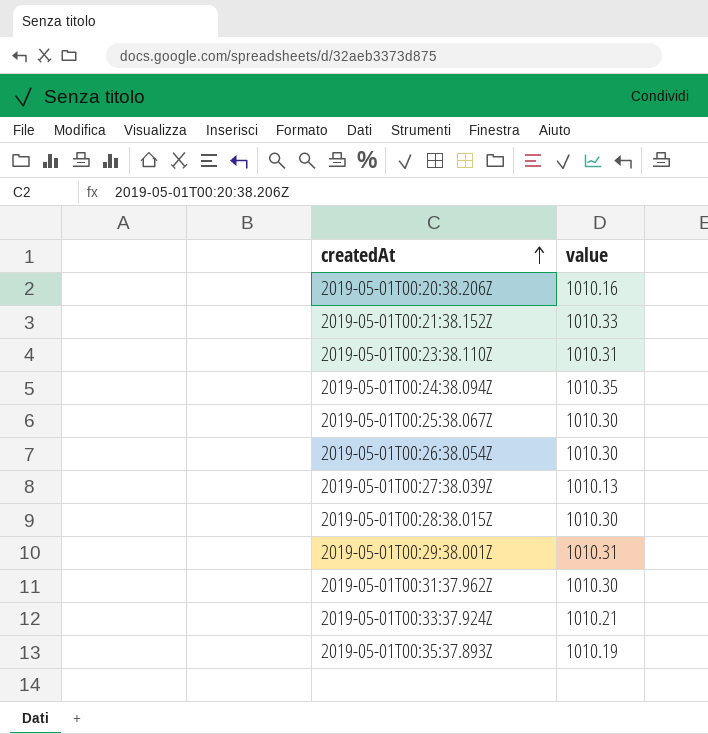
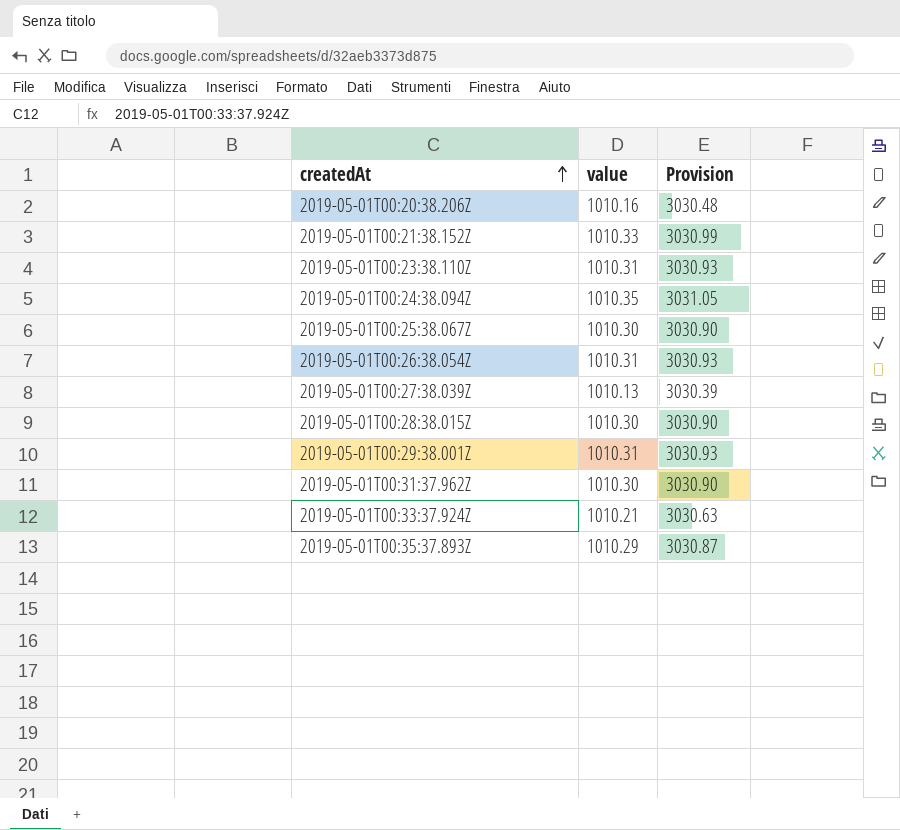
column Provision | formula: none -> [value] * 3
2019-05-01T00:26:38.054Z | value: 1010.30 -> 1010.31
2019-05-01T00:35:37.893Z | value: 1010.19 -> 1010.29

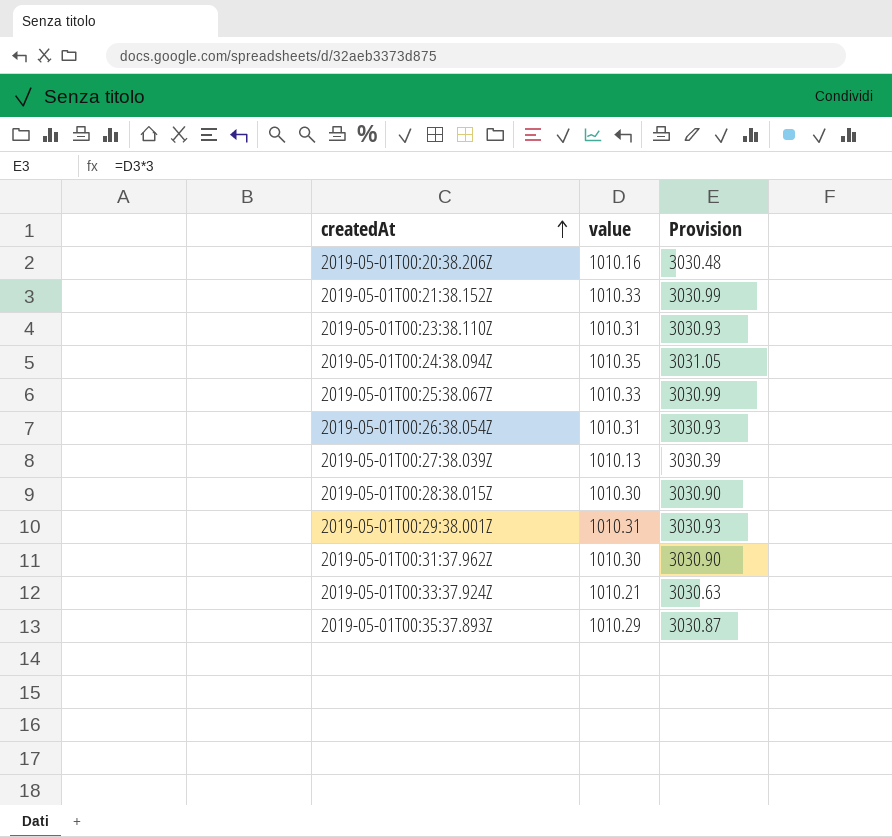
2019-05-01T00:25:38.067Z | value: 1010.30 -> 1010.33
2019-05-01T00:25:38.067Z | Provision: 3030.90 -> 3030.99

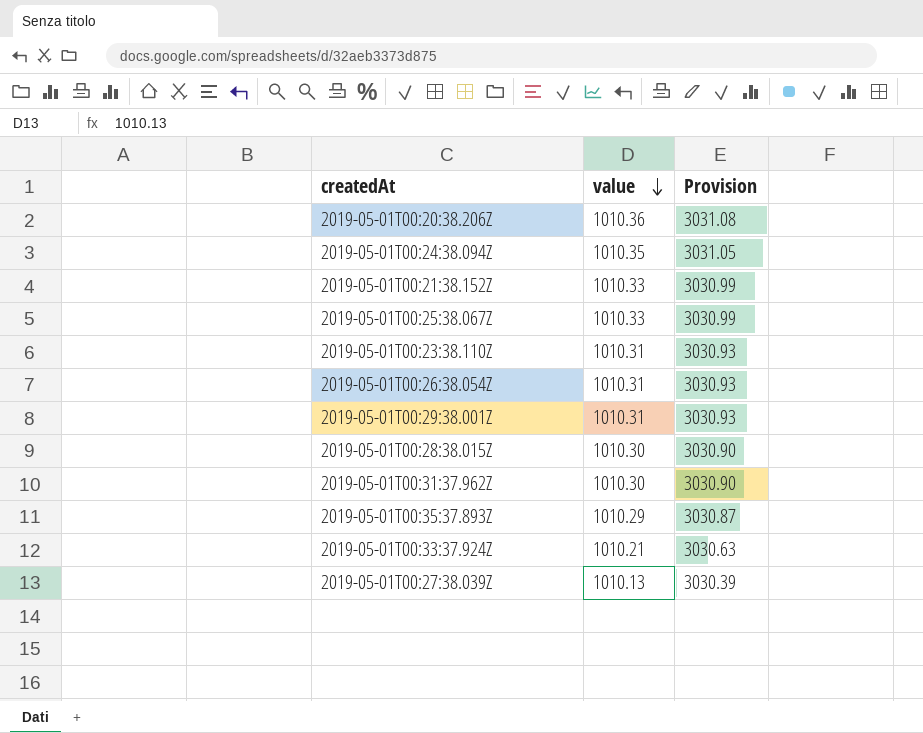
row order: createdAt ascending -> value descending
2019-05-01T00:20:38.206Z | value: 1010.16 -> 1010.36
2019-05-01T00:20:38.206Z | Provision: 3030.48 -> 3031.08

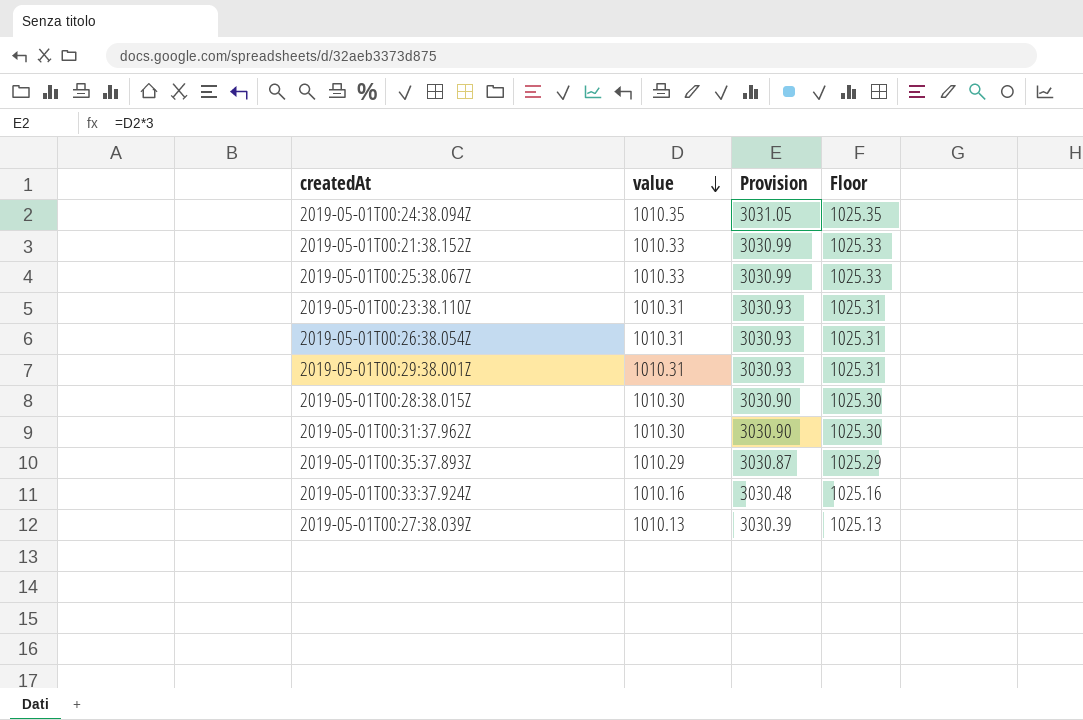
column Floor | formula: none -> [value] + 15
row 2019-05-01T00:20:38.206Z: 1010.36 | 3031.08 -> none
2019-05-01T00:33:37.924Z | value: 1010.21 -> 1010.16
2019-05-01T00:33:37.924Z | Provision: 3030.63 -> 3030.48

